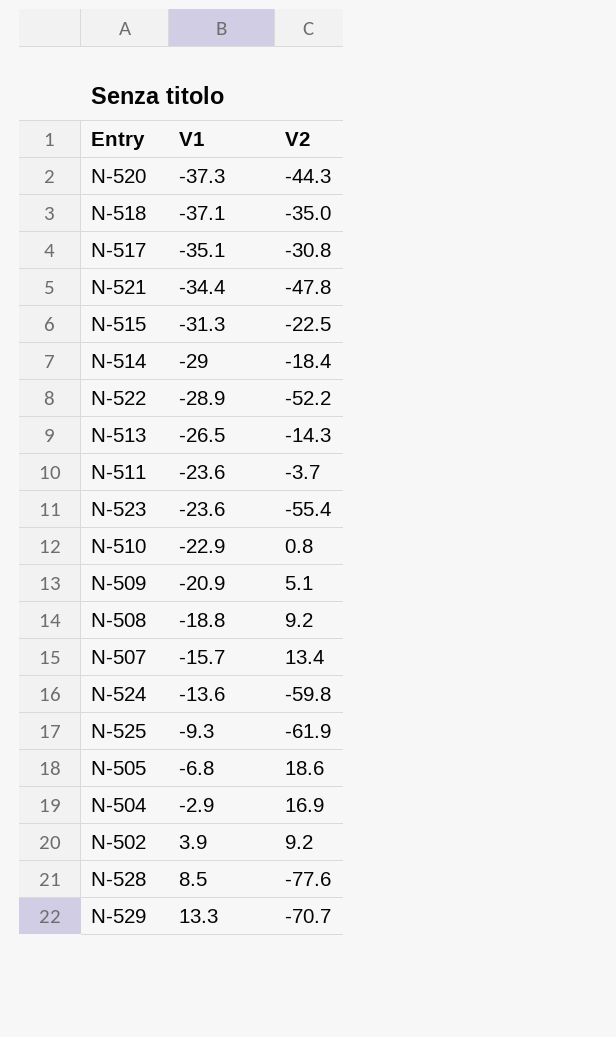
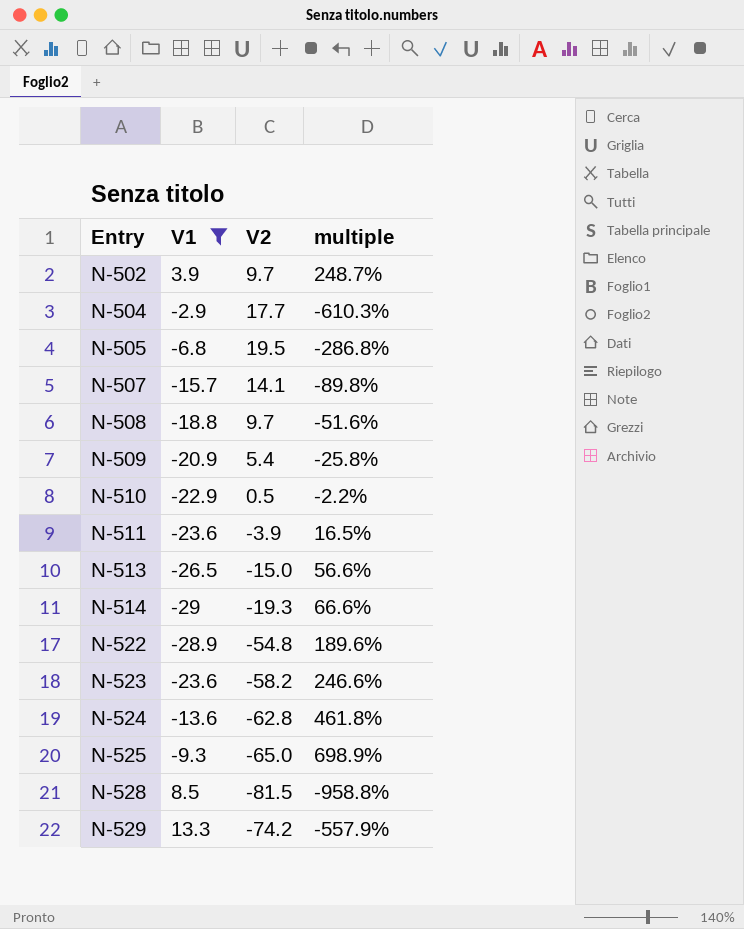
filter: none -> V1 >= -29
row order: V1 ascending -> Entry ascending
column multiple | formula: none -> [V2] / [V1]
N-502 | V2: 9.2 -> 9.7
N-504 | V2: 16.9 -> 17.7
N-505 | V2: 18.6 -> 19.5
N-507 | V2: 13.4 -> 14.1
N-508 | V2: 9.2 -> 9.7
N-509 | V2: 5.1 -> 5.4
N-510 | V2: 0.8 -> 0.5
N-511 | V2: -3.7 -> -3.9
N-513 | V2: -14.3 -> -15.0
N-514 | V2: -18.4 -> -19.3
N-522 | V2: -52.2 -> -54.8
N-523 | V2: -55.4 -> -58.2
N-524 | V2: -59.8 -> -62.8
N-525 | V2: -61.9 -> -65.0
N-528 | V2: -77.6 -> -81.5
N-529 | V2: -70.7 -> -74.2

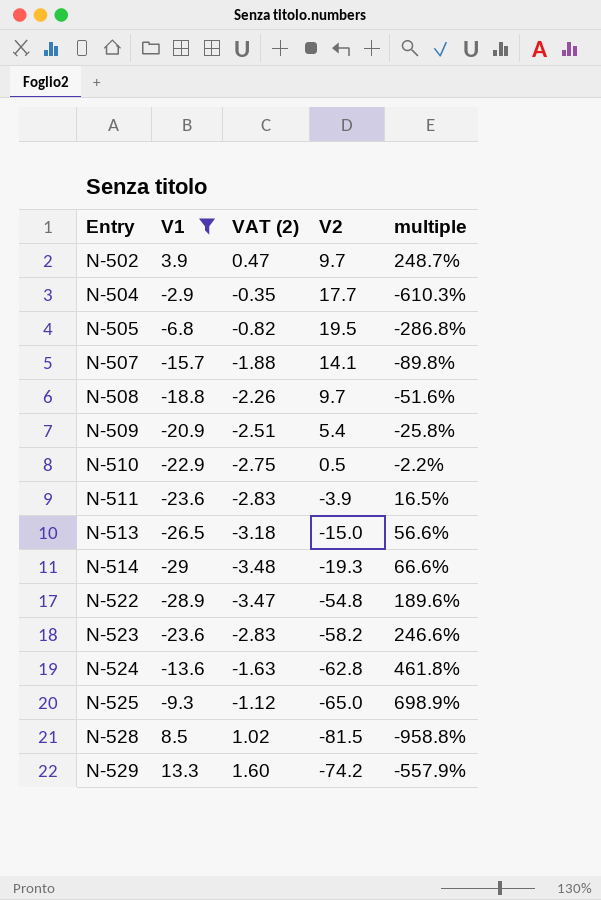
column VAT (2) | formula: none -> [V1] * 0.12

